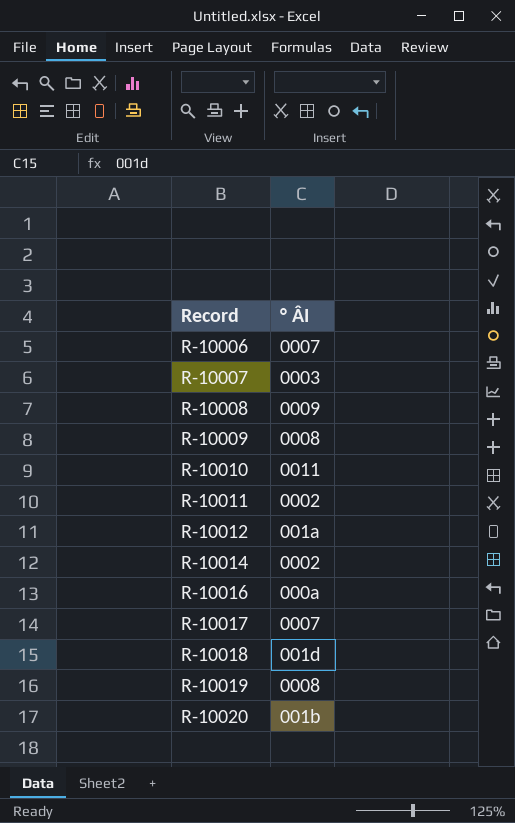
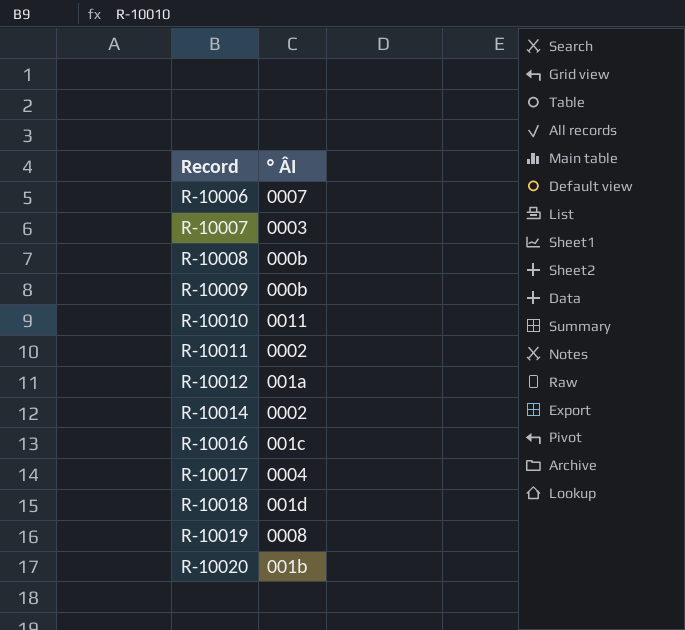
R-10008 | ° ÂI: 0009 -> 000b
R-10009 | ° ÂI: 0008 -> 000b
R-10016 | ° ÂI: 000a -> 001c
R-10017 | ° ÂI: 0007 -> 0004

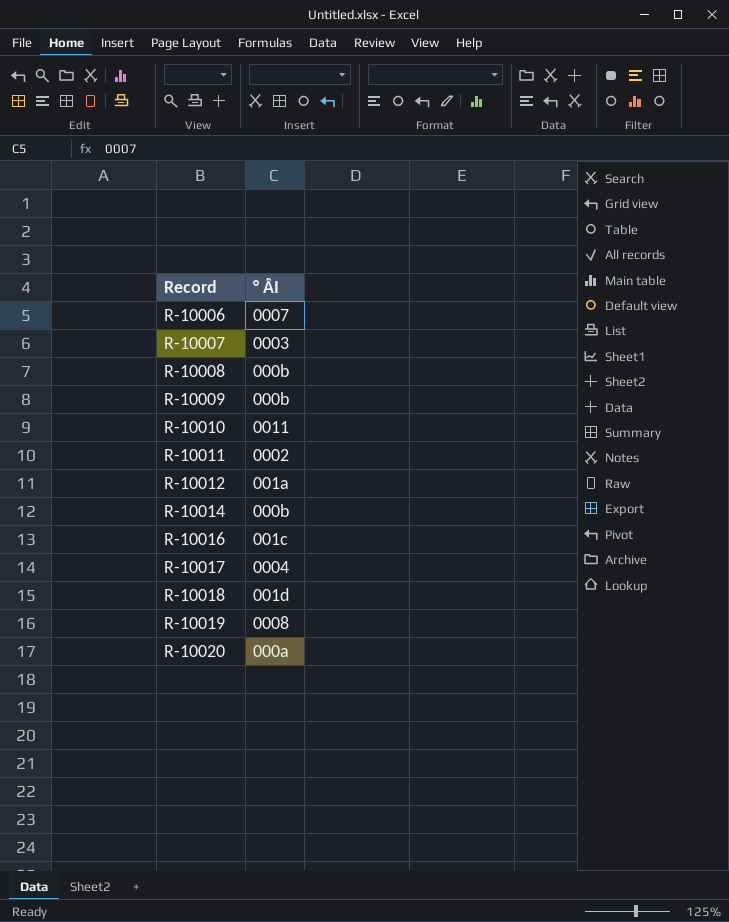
R-10014 | ° ÂI: 0002 -> 000b
R-10020 | ° ÂI: 001b -> 000a

